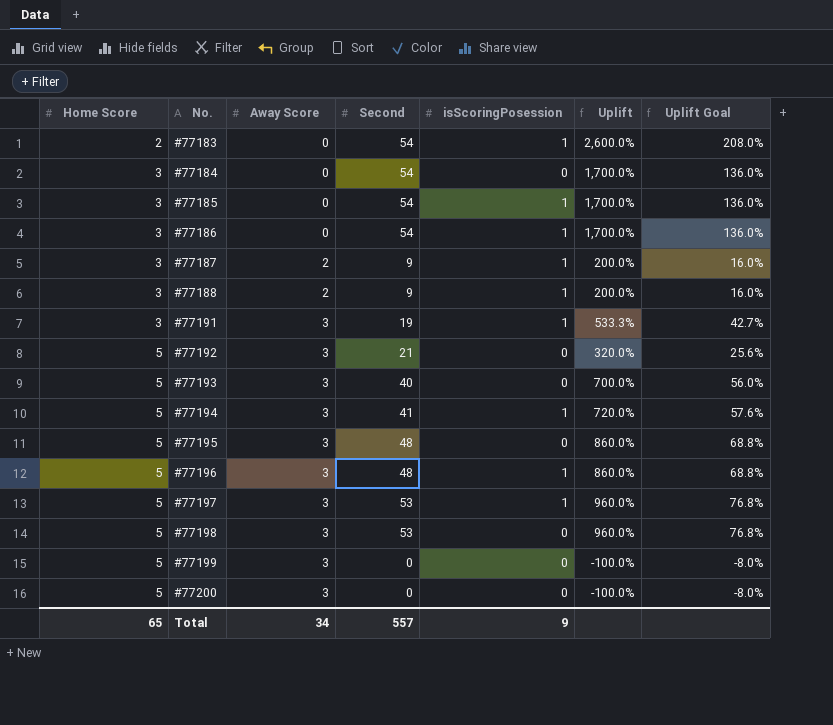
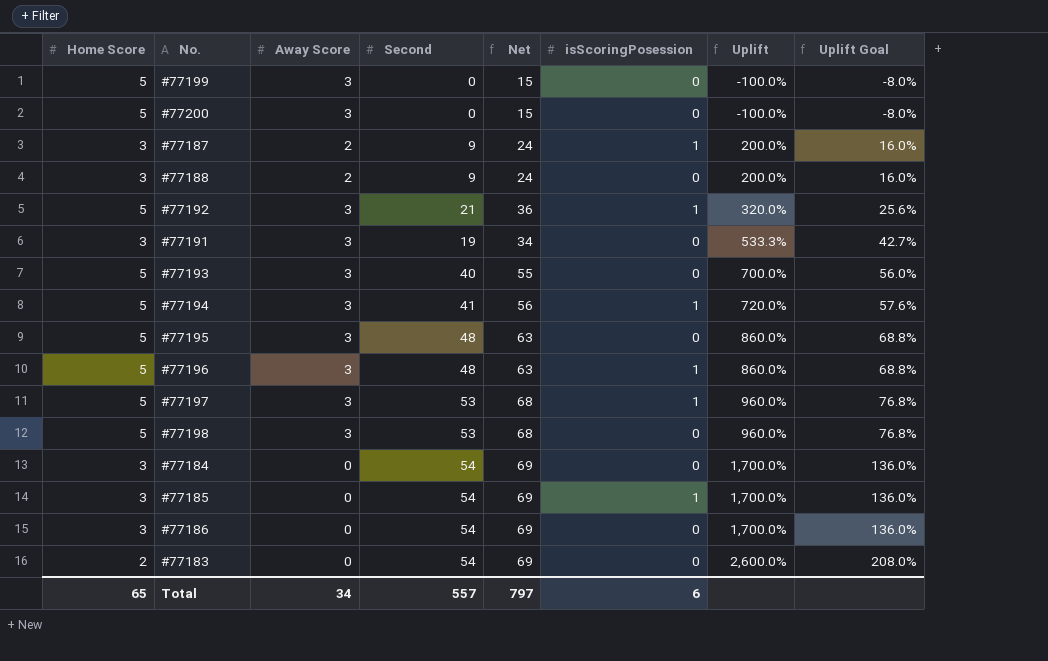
row order: Home Score ascending -> Uplift ascending
column Net | formula: none -> [Second] + 15
#77188 | isScoringPosession: 1 -> 0
#77192 | isScoringPosession: 0 -> 1
#77191 | isScoringPosession: 1 -> 0
#77186 | isScoringPosession: 1 -> 0
#77183 | isScoringPosession: 1 -> 0
Total | isScoringPosession: 9 -> 6

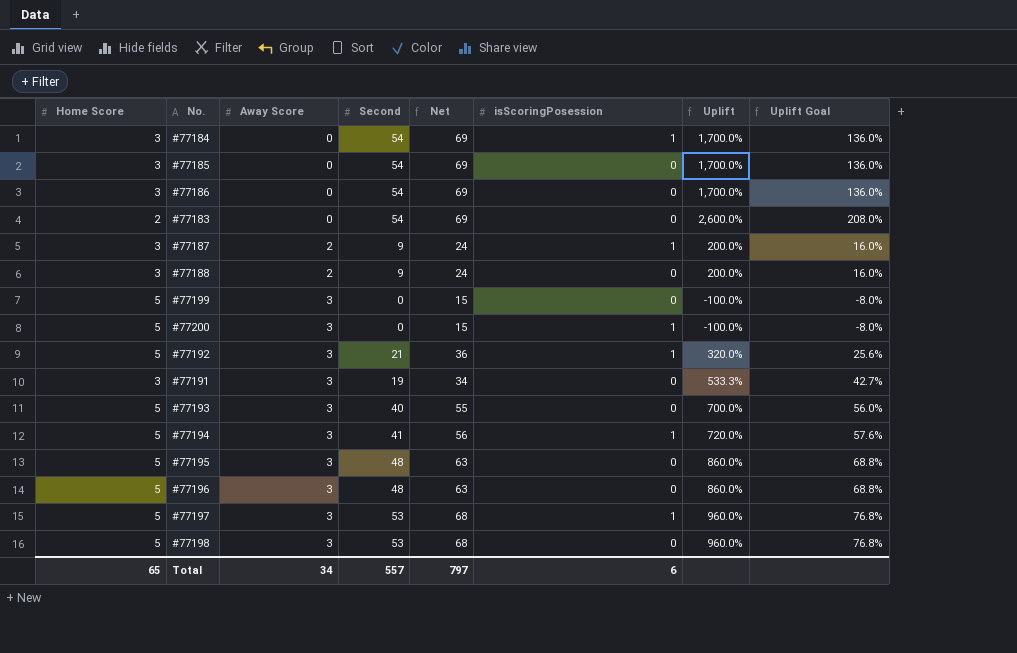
row order: Uplift ascending -> Away Score ascending
#77184 | isScoringPosession: 0 -> 1
#77185 | isScoringPosession: 1 -> 0
#77200 | isScoringPosession: 0 -> 1
#77196 | isScoringPosession: 1 -> 0

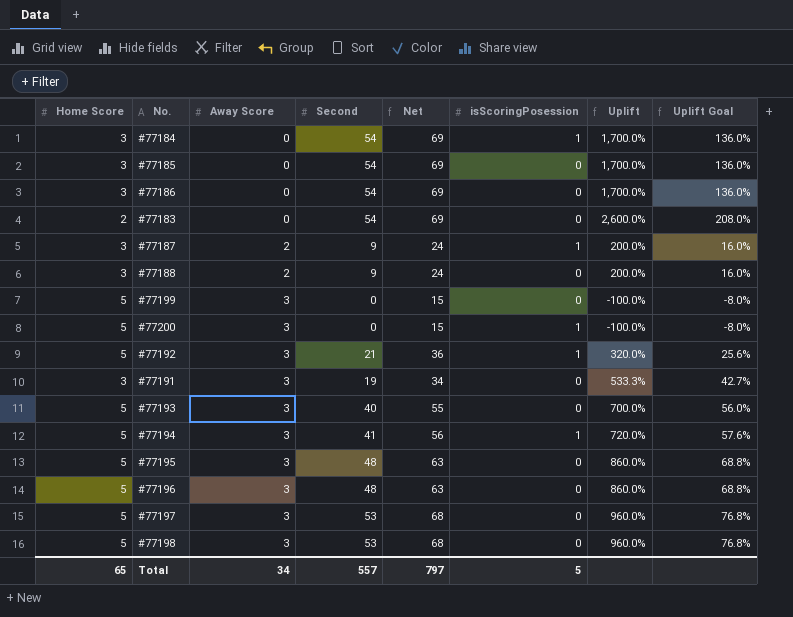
#77197 | isScoringPosession: 1 -> 0
Total | isScoringPosession: 6 -> 5

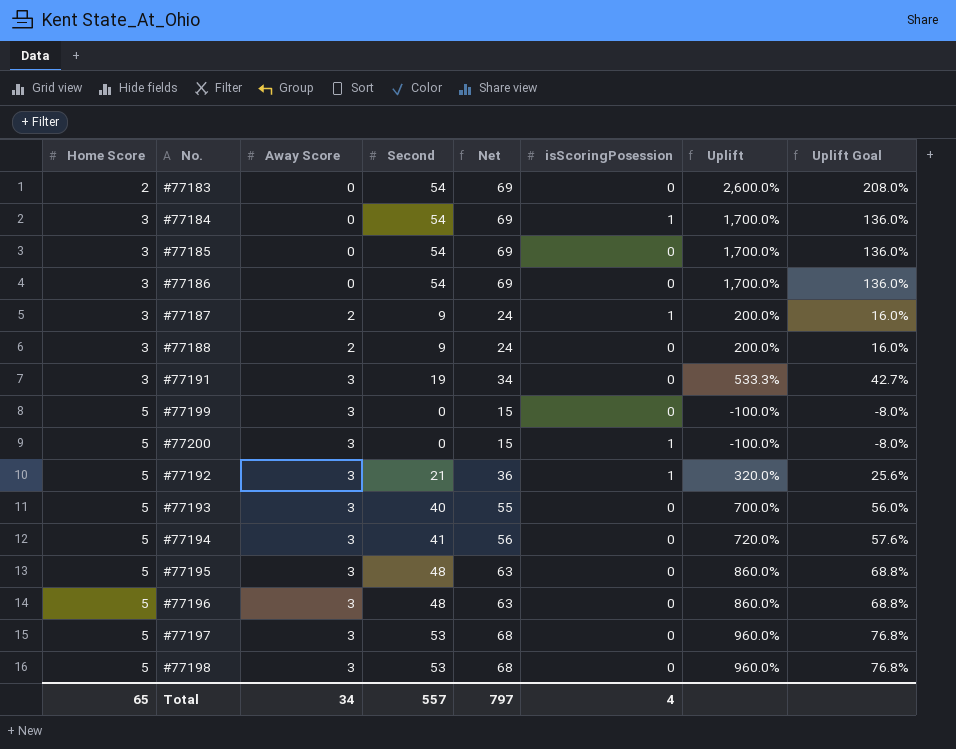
row order: Away Score ascending -> Home Score ascending
#77194 | isScoringPosession: 1 -> 0
Total | isScoringPosession: 5 -> 4

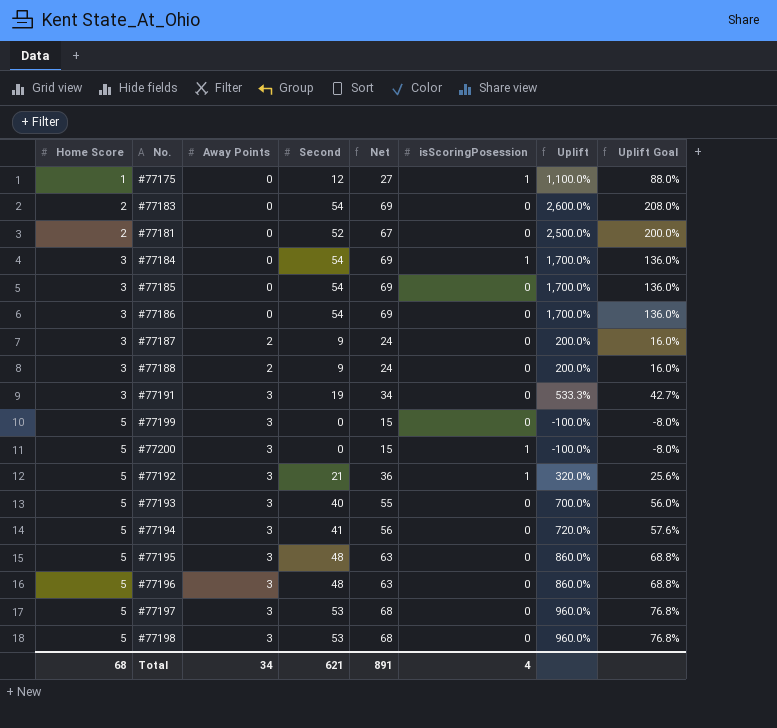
column name: Away Score -> Away Points
row #77175: none -> 1 | 0 | 12 | 27 | 1 | 1,100.0% | 88.0%
row #77181: none -> 2 | 0 | 52 | 67 | 0 | 2,500.0% | 200.0%
#77187 | isScoringPosession: 1 -> 0
Total | Home Score: 65 -> 68
Total | Second: 557 -> 621
Total | Net: 797 -> 891

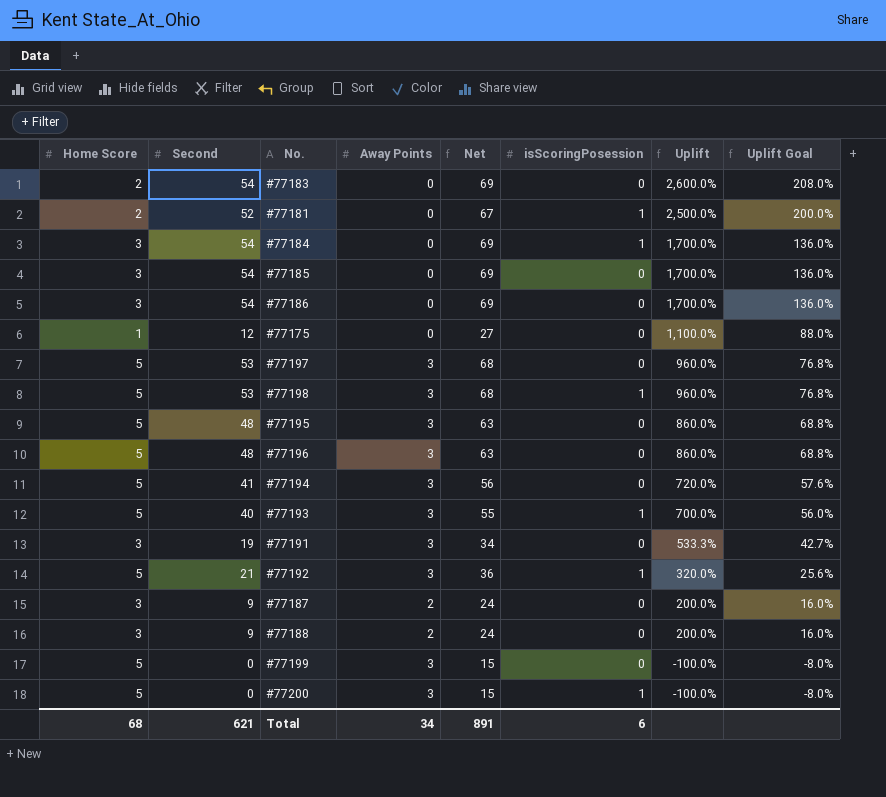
row order: Home Score ascending -> Uplift descending
column Second | position: 4 -> 2
#77181 | isScoringPosession: 0 -> 1
#77175 | isScoringPosession: 1 -> 0
#77198 | isScoringPosession: 0 -> 1
#77193 | isScoringPosession: 0 -> 1
Total | isScoringPosession: 4 -> 6

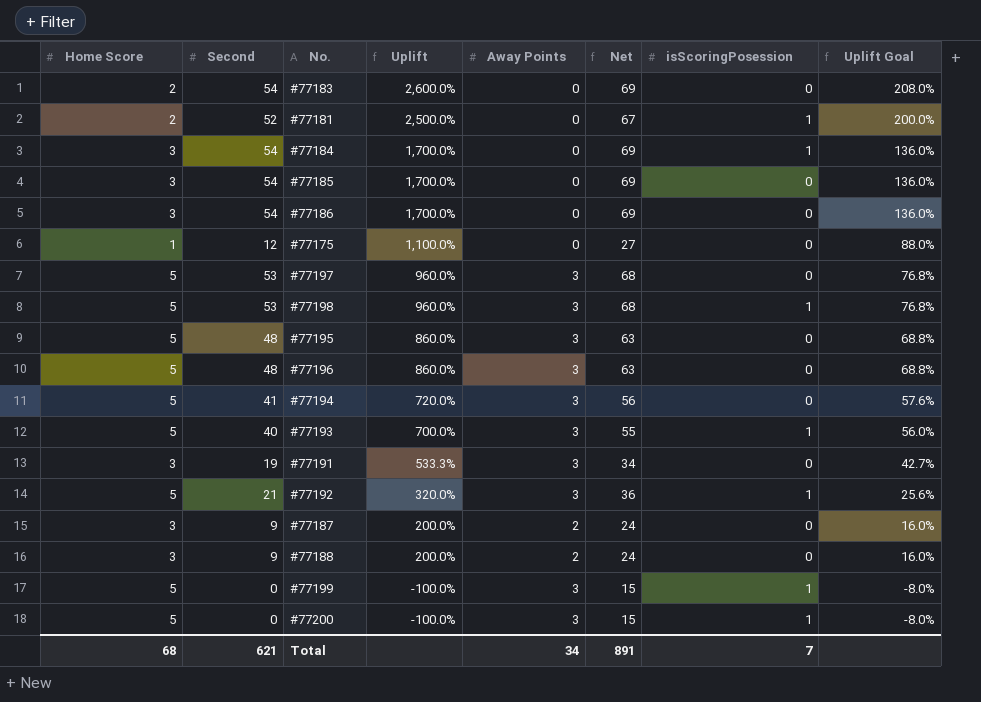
column Uplift | position: 7 -> 4
#77199 | isScoringPosession: 0 -> 1
Total | isScoringPosession: 6 -> 7

